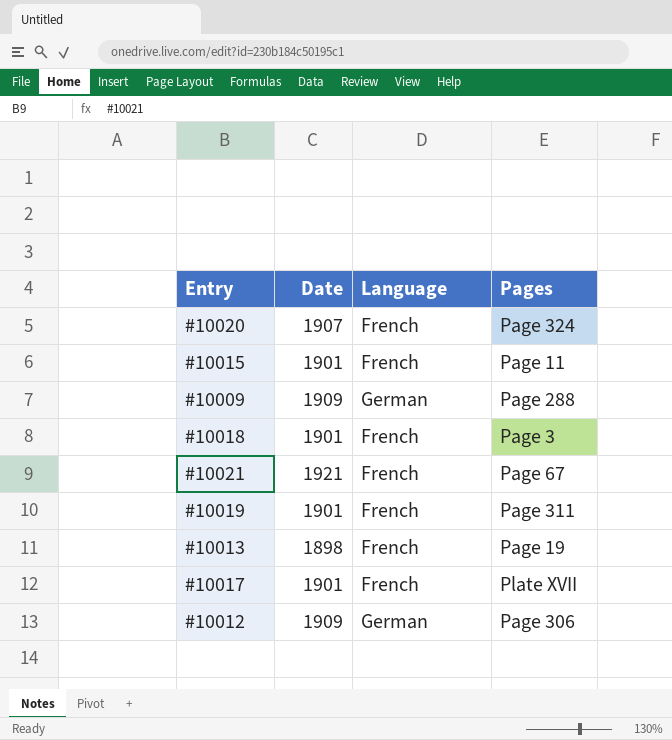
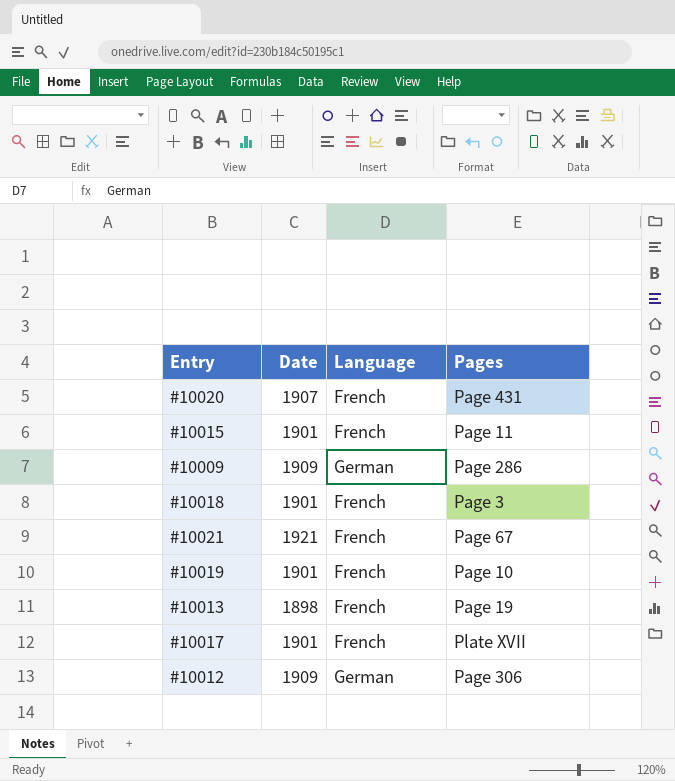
#10020 | Pages: Page 324 -> Page 431
#10009 | Pages: Page 288 -> Page 286
#10019 | Pages: Page 311 -> Page 10

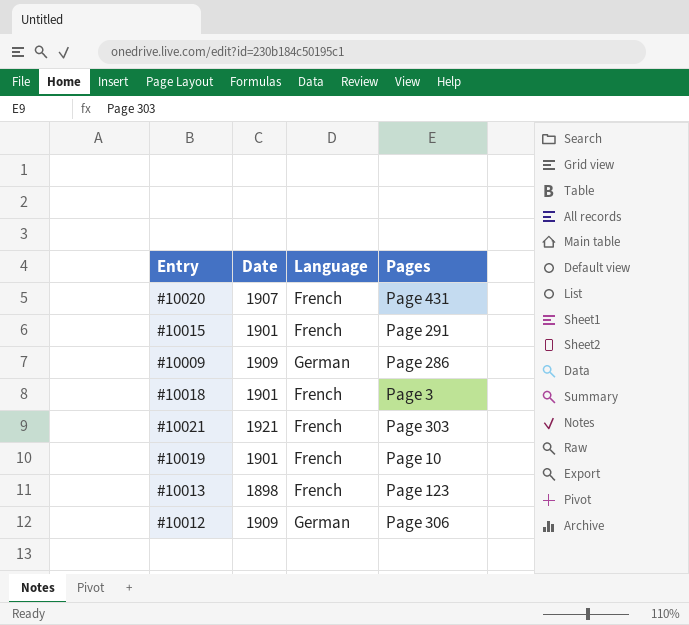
row #10017: 1901 | French | Plate XVII -> none
#10015 | Pages: Page 11 -> Page 291
#10021 | Pages: Page 67 -> Page 303
#10013 | Pages: Page 19 -> Page 123

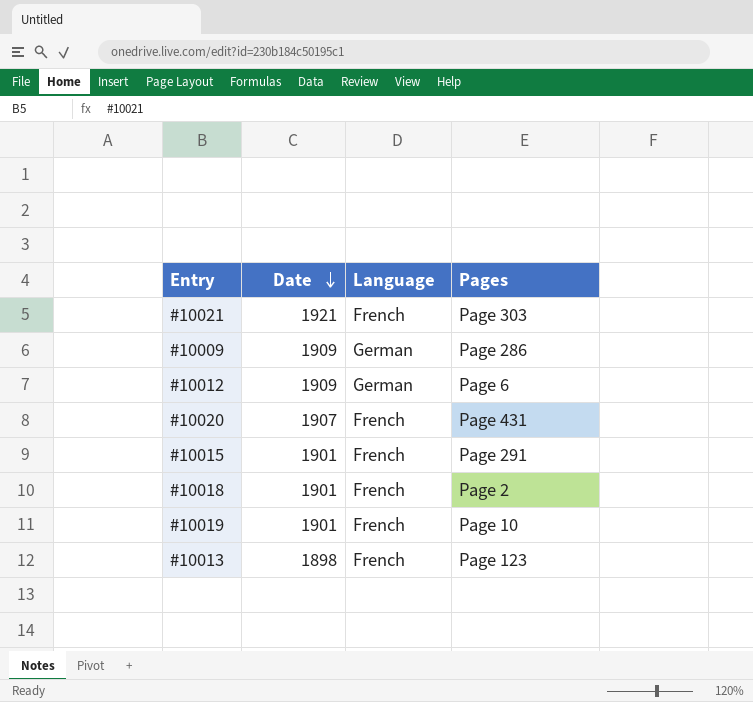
row order: none -> Date descending
#10012 | Pages: Page 306 -> Page 6
#10018 | Pages: Page 3 -> Page 2

